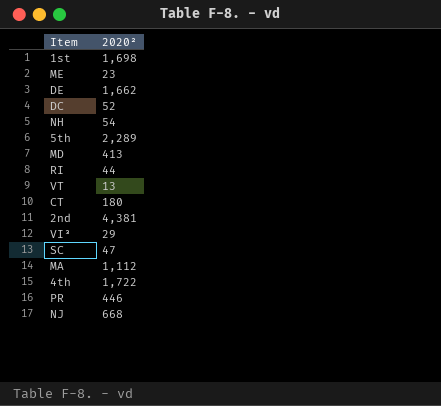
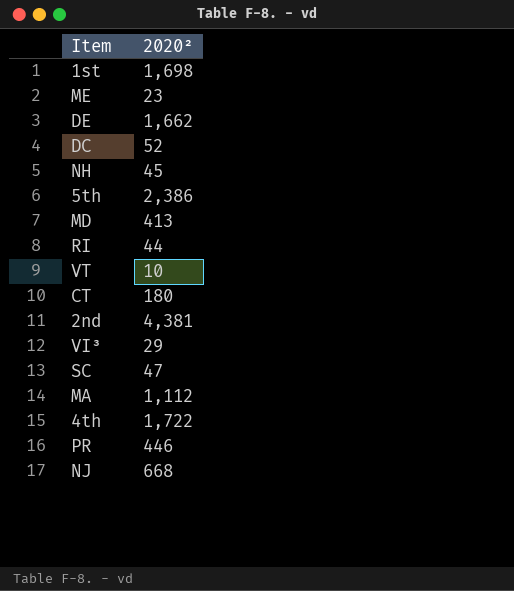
NH | 2020²: 54 -> 45
5th | 2020²: 2,289 -> 2,386
VT | 2020²: 13 -> 10

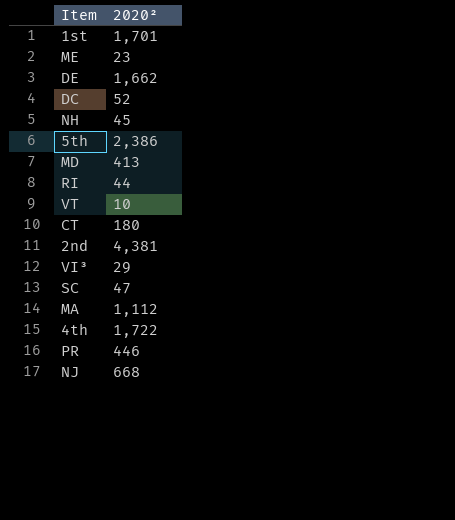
1st | 2020²: 1,698 -> 1,701

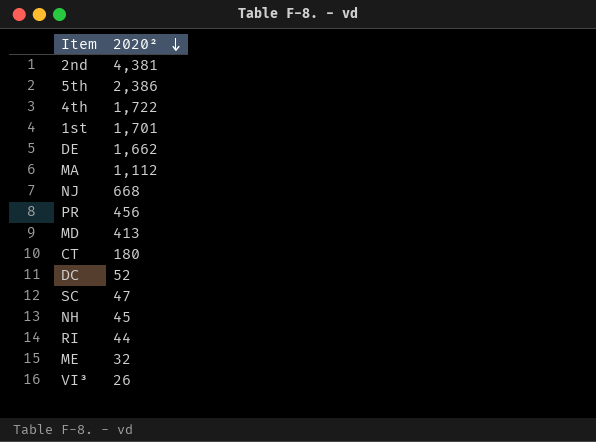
row order: none -> 2020² descending
row VT: 10 -> none
PR | 2020²: 446 -> 456
ME | 2020²: 23 -> 32
VI³ | 2020²: 29 -> 26

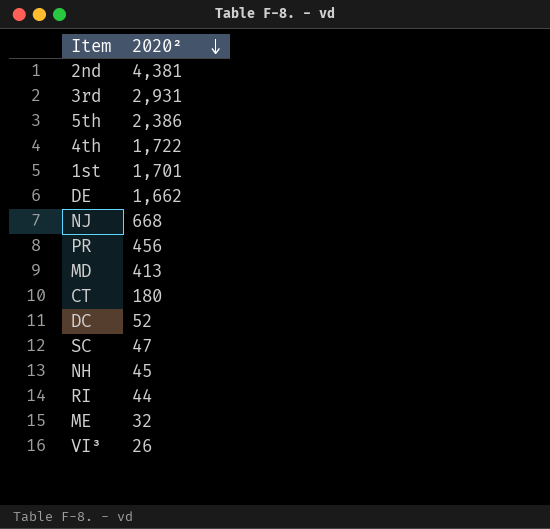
row MA: 1,112 -> none
row 3rd: none -> 2,931

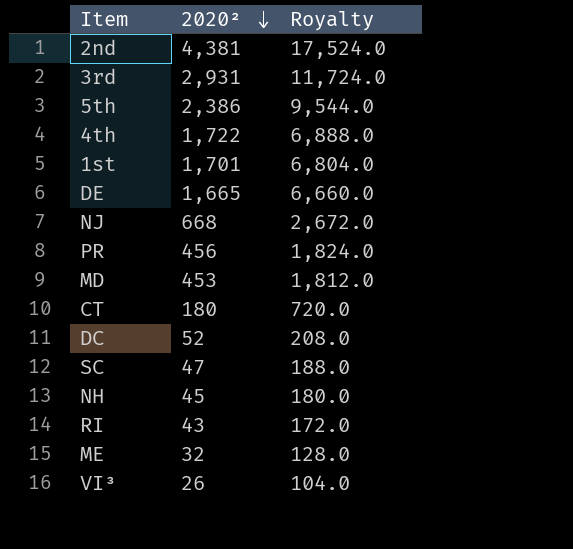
column Royalty | formula: none -> [2020²] * 4
DE | 2020²: 1,662 -> 1,665
MD | 2020²: 413 -> 453
RI | 2020²: 44 -> 43

